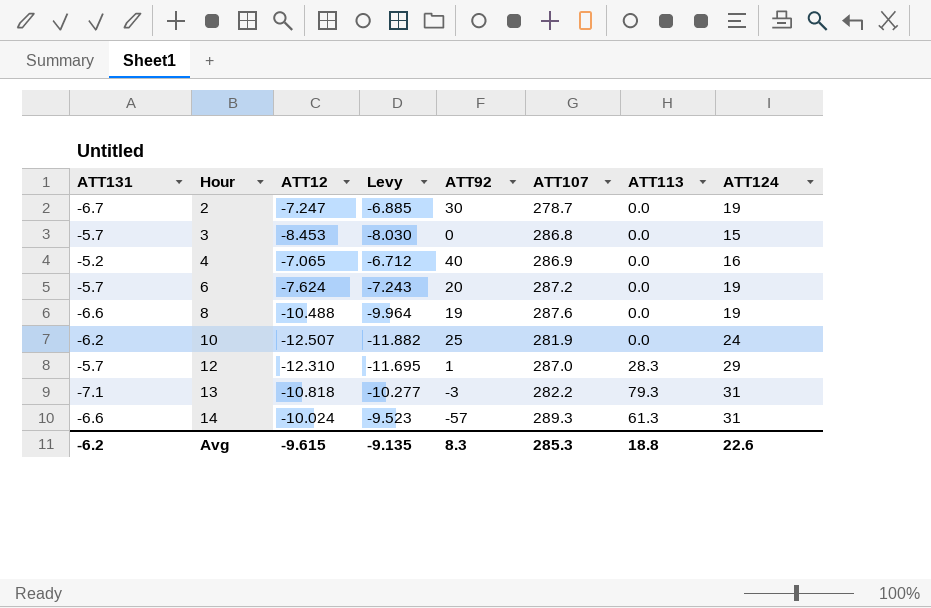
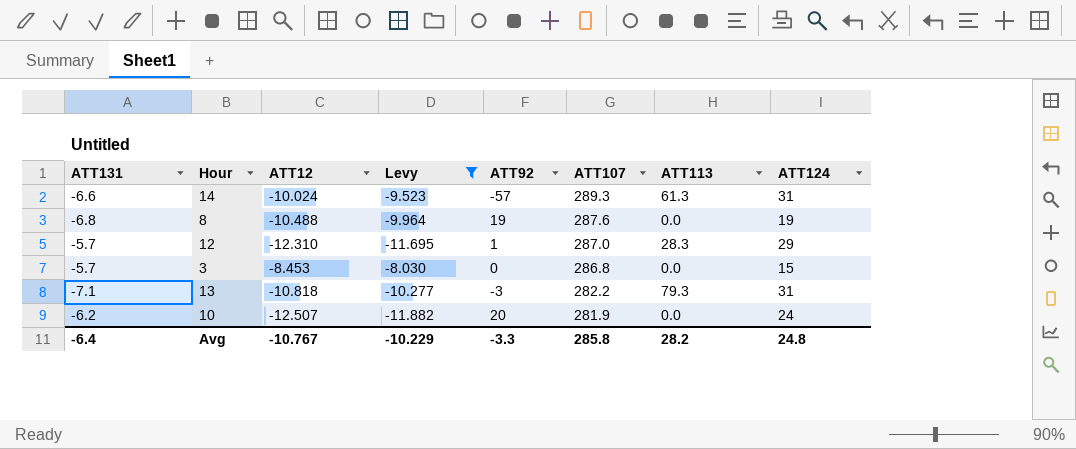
filter: none -> Levy <= -8.030
row order: Hour ascending -> ATT107 descending
8 | ATT131: -6.6 -> -6.8
10 | ATT92: 25 -> 20
Avg | ATT131: -6.2 -> -6.4
Avg | ATT12: -9.615 -> -10.767
Avg | Levy: -9.135 -> -10.229
Avg | ATT92: 8.3 -> -3.3
Avg | ATT107: 285.3 -> 285.8
Avg | ATT113: 18.8 -> 28.2
Avg | ATT124: 22.6 -> 24.8

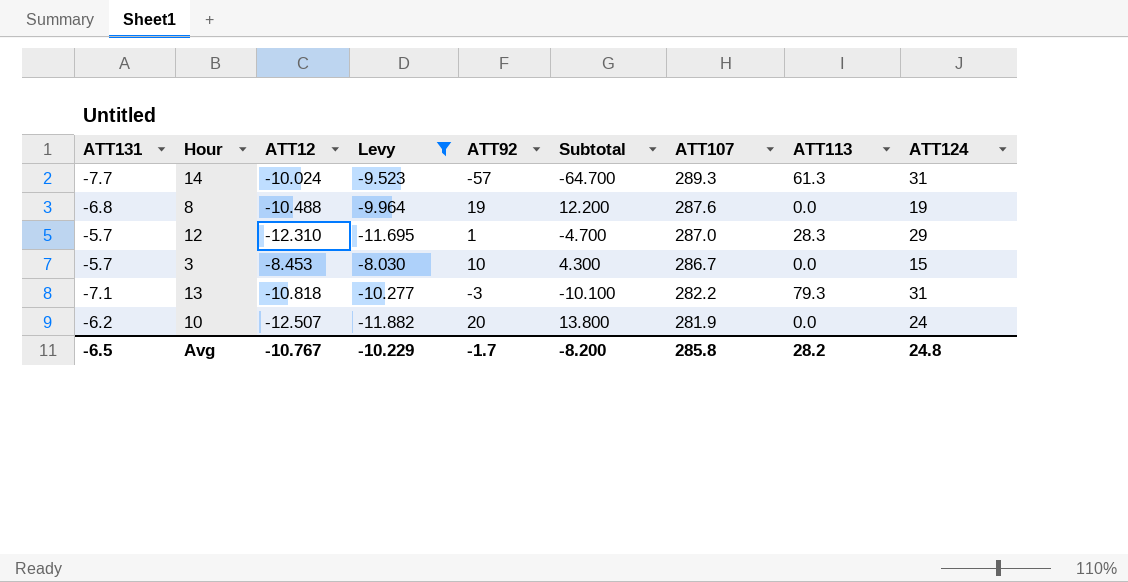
column Subtotal | formula: none -> [ATT131] + [ATT92]
14 | ATT131: -6.6 -> -7.7
3 | ATT92: 0 -> 10
3 | ATT107: 286.8 -> 286.7
Avg | ATT131: -6.4 -> -6.5
Avg | ATT92: -3.3 -> -1.7

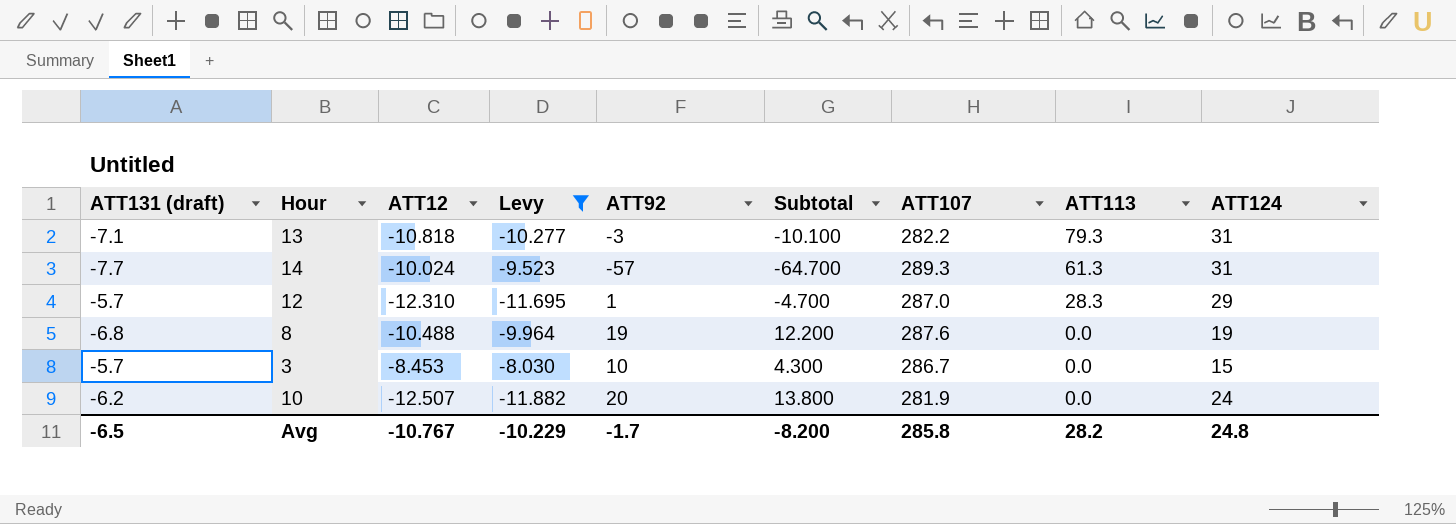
row order: ATT107 descending -> ATT113 descending
column name: ATT131 -> ATT131 (draft)

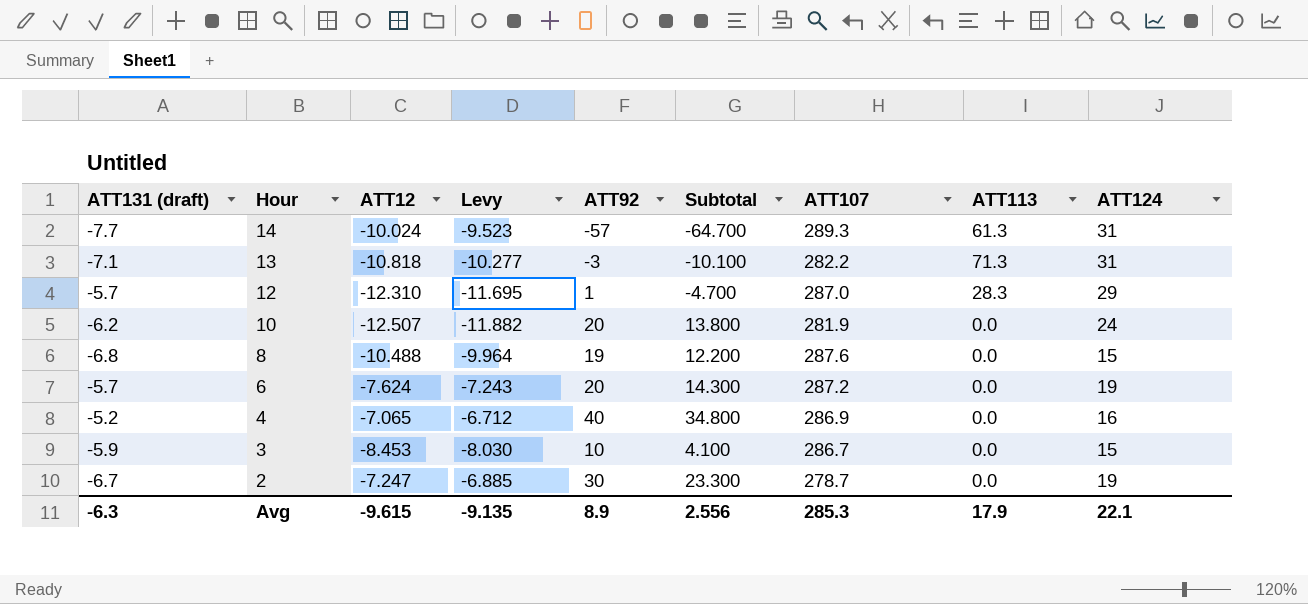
filter: Levy <= -8.030 -> none
row order: ATT113 descending -> Hour descending
13 | ATT113: 79.3 -> 71.3
8 | ATT124: 19 -> 15
3 | ATT131 (draft): -5.7 -> -5.9
3 | Subtotal: 4.300 -> 4.100
Avg | ATT131 (draft): -6.5 -> -6.3
Avg | ATT12: -10.767 -> -9.615
Avg | Levy: -10.229 -> -9.135
Avg | ATT92: -1.7 -> 8.9
Avg | Subtotal: -8.200 -> 2.556
Avg | ATT107: 285.8 -> 285.3
Avg | ATT113: 28.2 -> 17.9
Avg | ATT124: 24.8 -> 22.1

